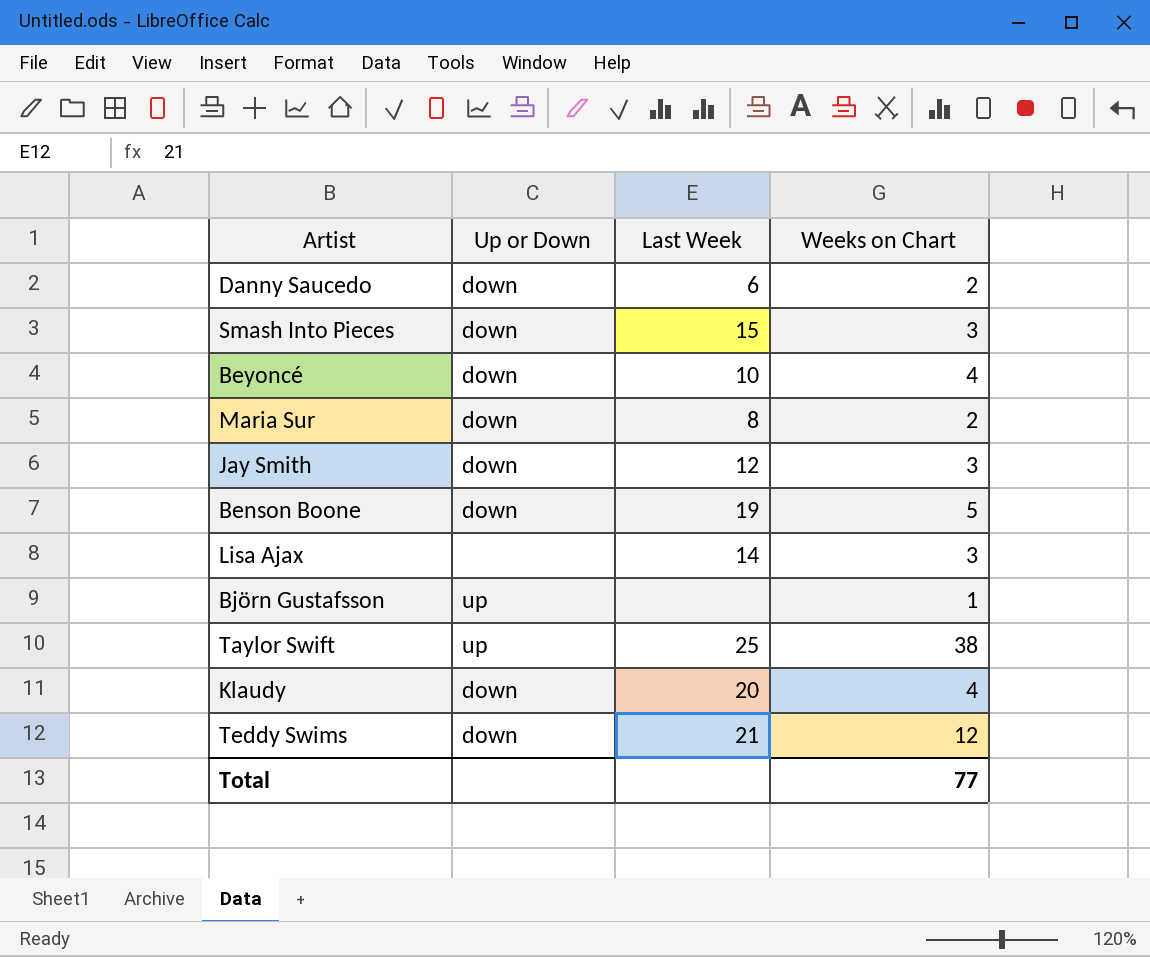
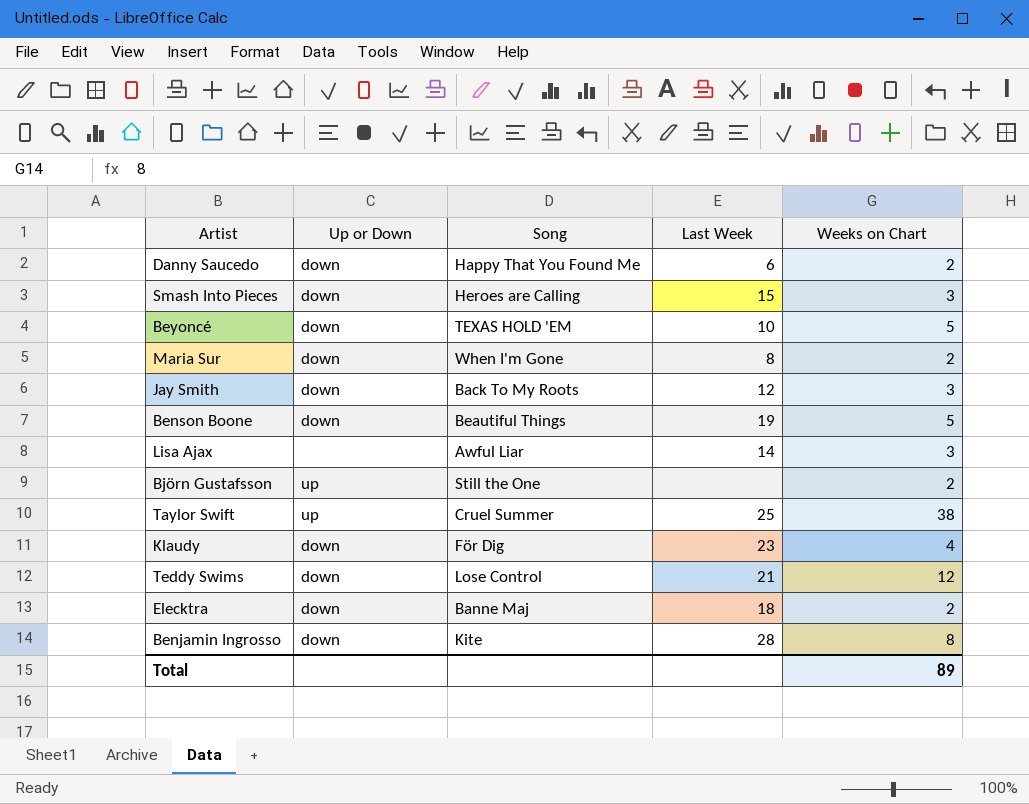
column Song | position: none -> 3
Beyoncé | Weeks on Chart: 4 -> 5
Björn Gustafsson | Weeks on Chart: 1 -> 2
Klaudy | Last Week: 20 -> 23
row Elecktra: none -> down | Banne Maj | 18 | 2
row Benjamin Ingrosso: none -> down | Kite | 28 | 8
Total | Weeks on Chart: 77 -> 89

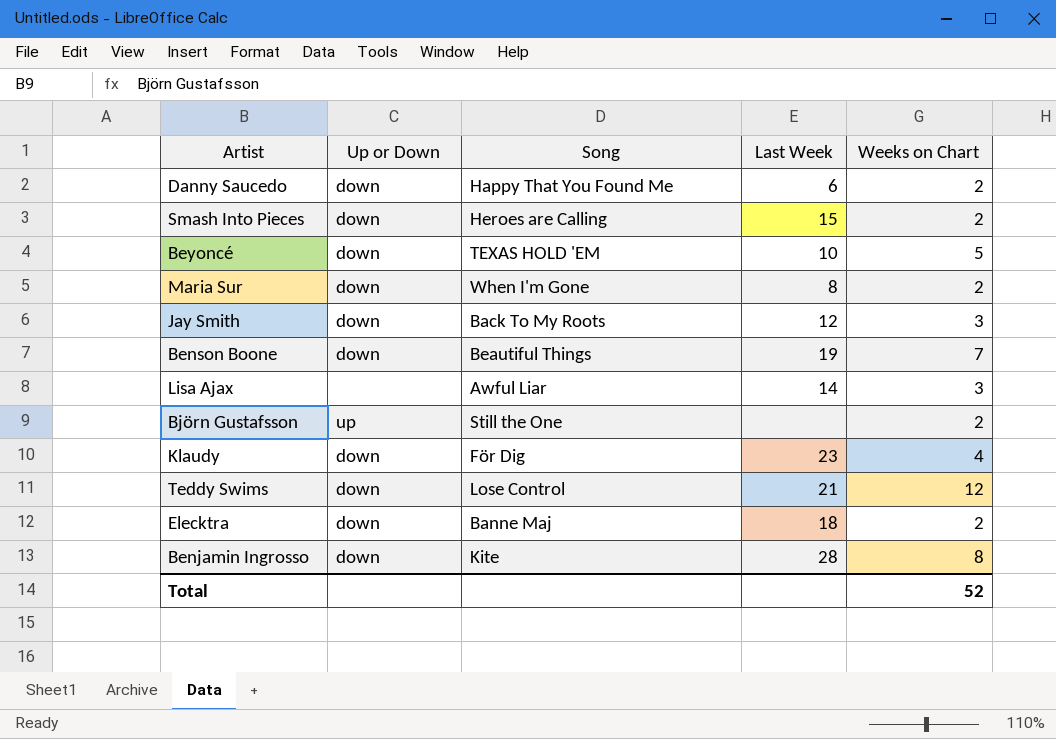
row Taylor Swift: up | Cruel Summer | 25 | 38 -> none
Smash Into Pieces | Weeks on Chart: 3 -> 2
Benson Boone | Weeks on Chart: 5 -> 7
Total | Weeks on Chart: 89 -> 52

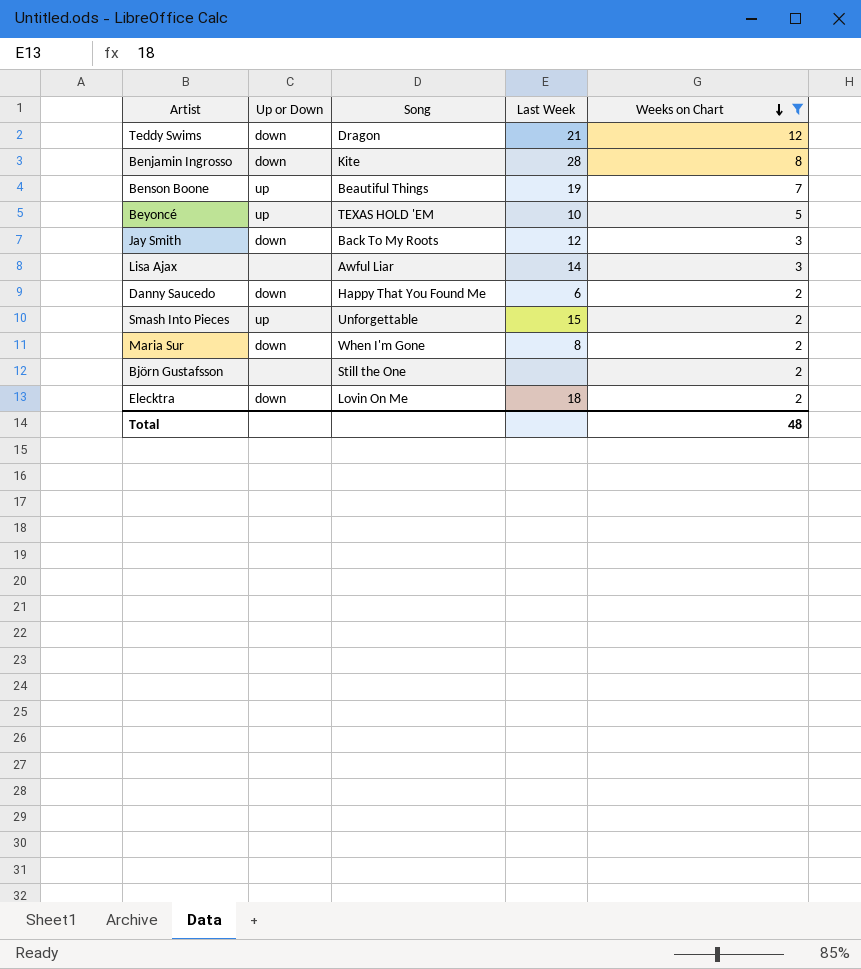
filter: none -> Weeks on Chart != 4
row order: none -> Weeks on Chart descending
Teddy Swims | Song: Lose Control -> Dragon
Benson Boone | Up or Down: down -> up
Beyoncé | Up or Down: down -> up
Smash Into Pieces | Up or Down: down -> up
Smash Into Pieces | Song: Heroes are Calling -> Unforgettable
Björn Gustafsson | Up or Down: up -> none
Elecktra | Song: Banne Maj -> Lovin On Me
Total | Weeks on Chart: 52 -> 48

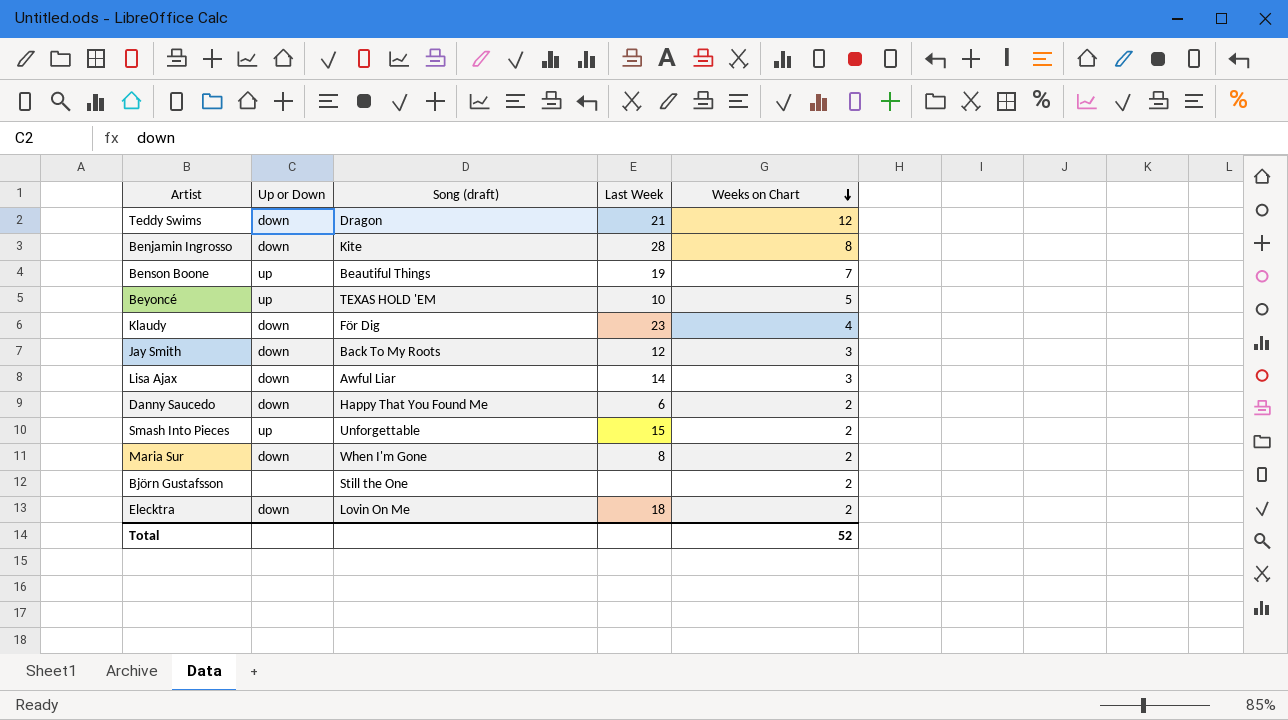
filter: Weeks on Chart != 4 -> none
column name: Song -> Song (draft)
Lisa Ajax | Up or Down: none -> down
Total | Weeks on Chart: 48 -> 52

